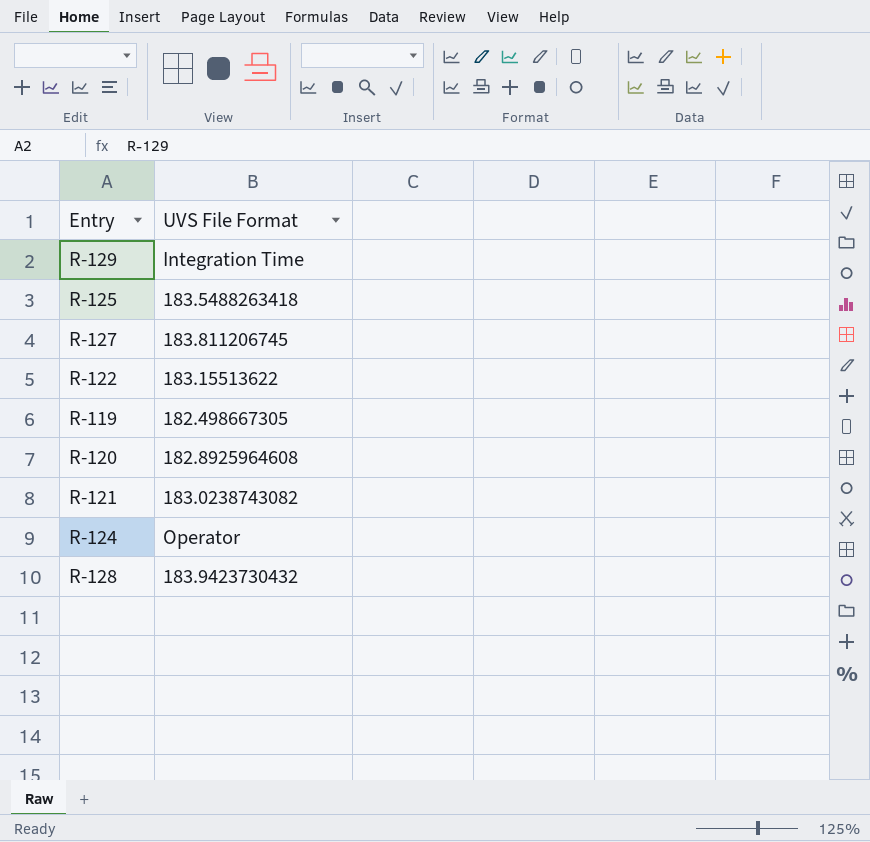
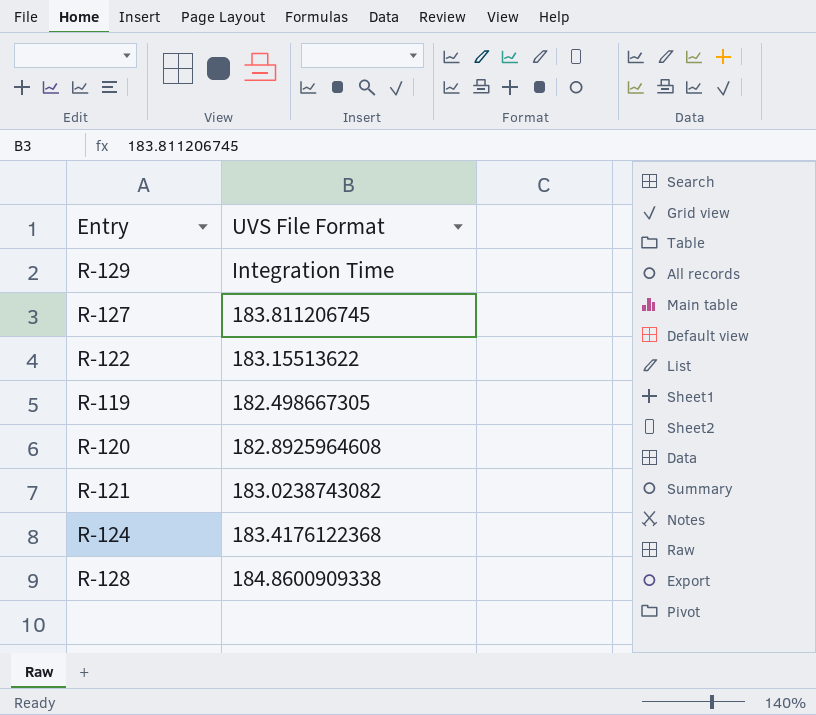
row R-125: 183.5488263418 -> none
R-124 | UVS File Format: Operator -> 183.4176122368
R-128 | UVS File Format: 183.9423730432 -> 184.8600909338

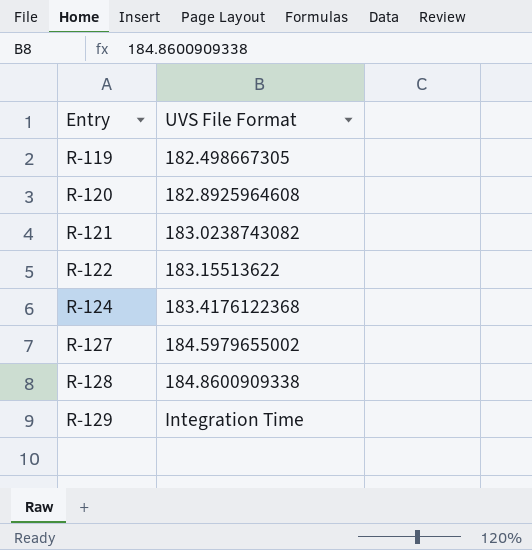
row order: none -> Entry ascending
R-127 | UVS File Format: 183.811206745 -> 184.5979655002

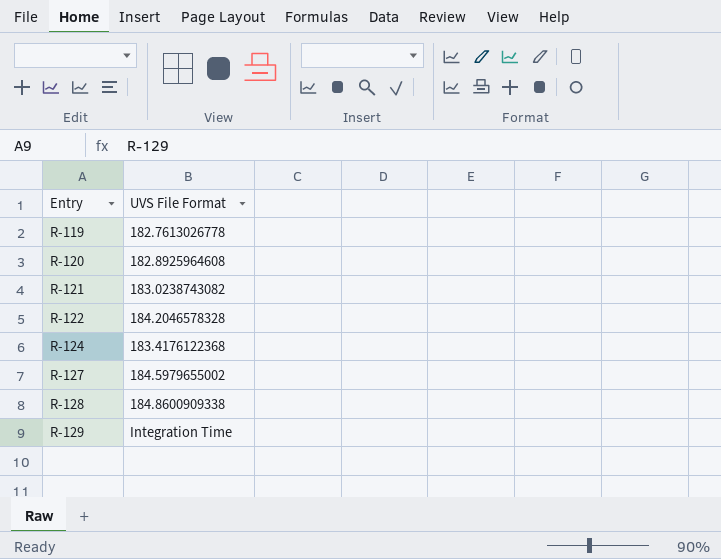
R-119 | UVS File Format: 182.498667305 -> 182.7613026778
R-122 | UVS File Format: 183.15513622 -> 184.2046578328

